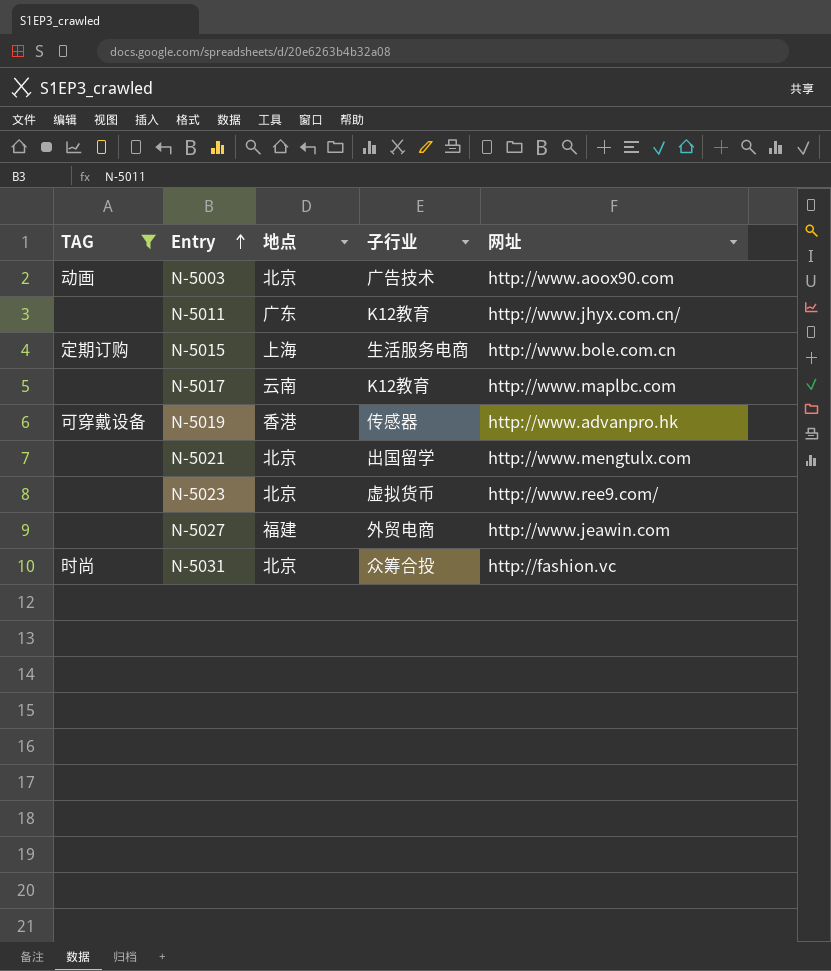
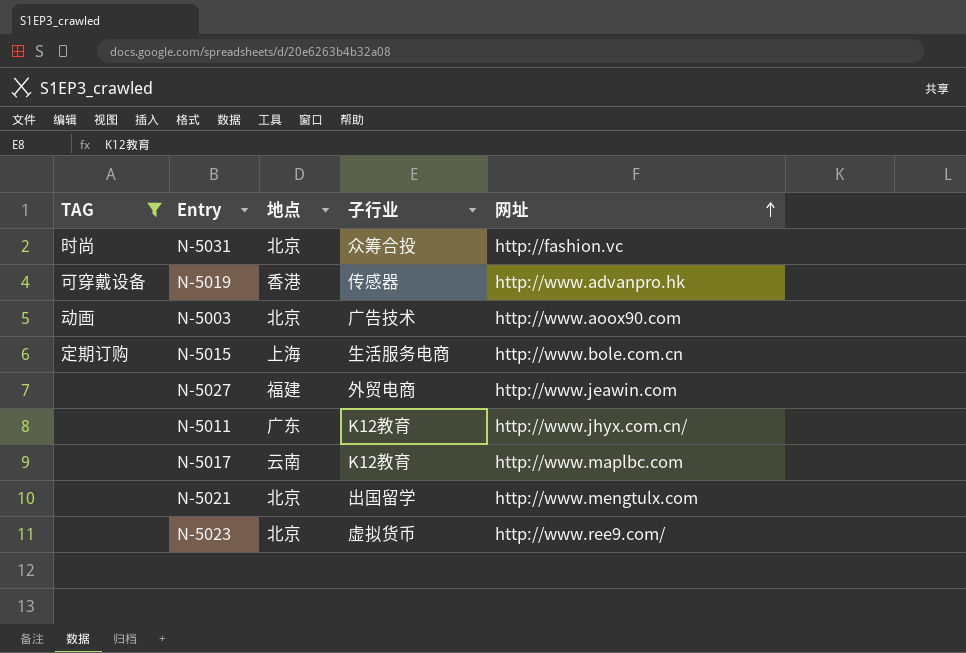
row order: Entry ascending -> 网址 ascending

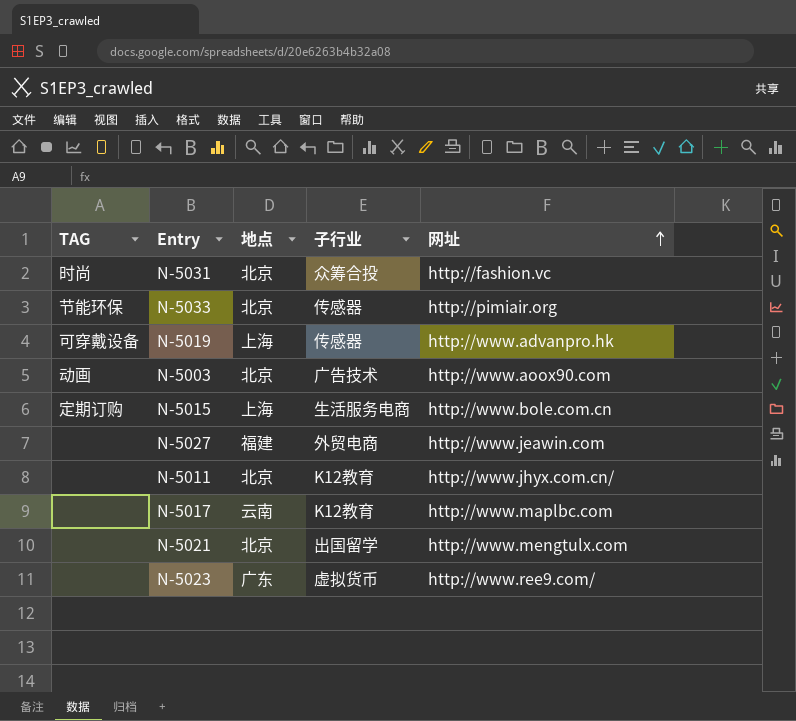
filter: TAG != 节能环保 -> none
N-5019 | 地点: 香港 -> 上海
N-5011 | 地点: 广东 -> 北京
N-5023 | 地点: 北京 -> 广东

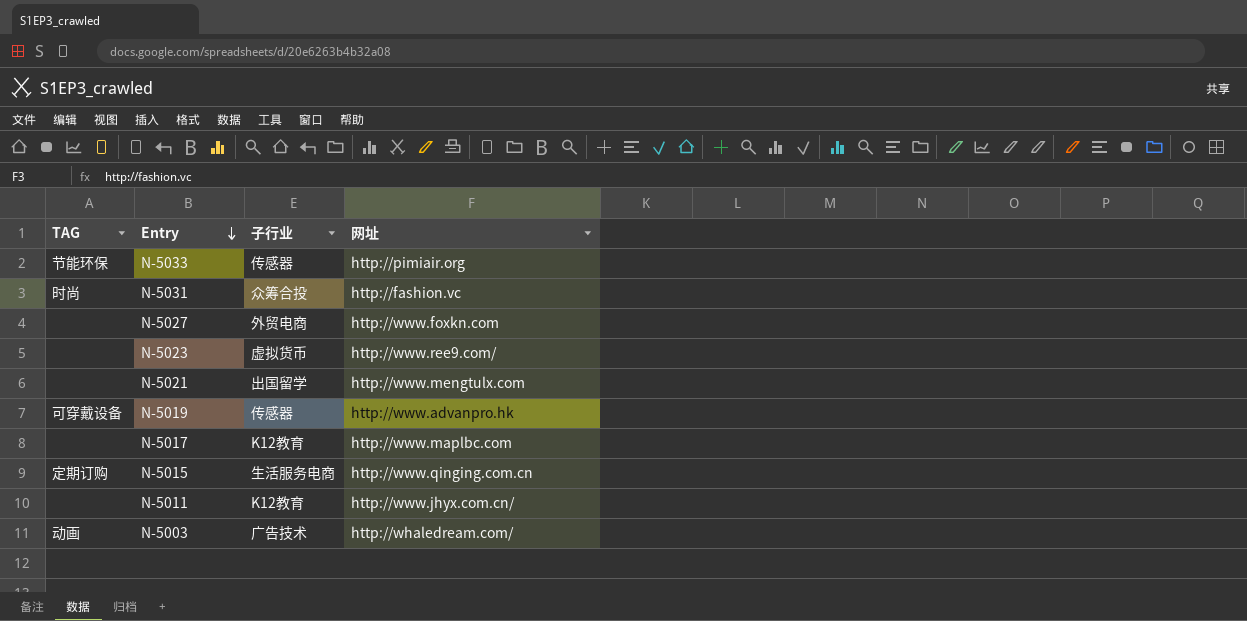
row order: 网址 ascending -> Entry descending
column 地点 | position: 3 -> none
N-5027 | 网址: http://www.jeawin.com -> http://www.foxkn.com
N-5015 | 网址: http://www.bole.com.cn -> http://www.qinging.com.cn
N-5003 | 网址: http://www.aoox90.com -> http://whaledream.com/

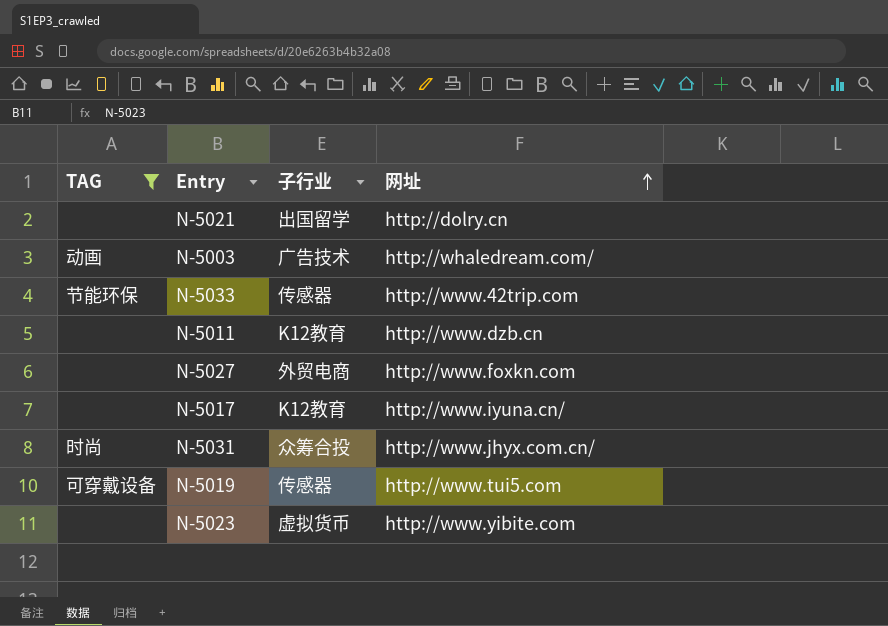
filter: none -> TAG != 定期订购
row order: Entry descending -> 网址 ascending
N-5021 | 网址: http://www.mengtulx.com -> http://dolry.cn
N-5033 | 网址: http://pimiair.org -> http://www.42trip.com
N-5011 | 网址: http://www.jhyx.com.cn/ -> http://www.dzb.cn
N-5017 | 网址: http://www.maplbc.com -> http://www.iyuna.cn/
N-5031 | 网址: http://fashion.vc -> http://www.jhyx.com.cn/
N-5019 | 网址: http://www.advanpro.hk -> http://www.tui5.com
N-5023 | 网址: http://www.ree9.com/ -> http://www.yibite.com

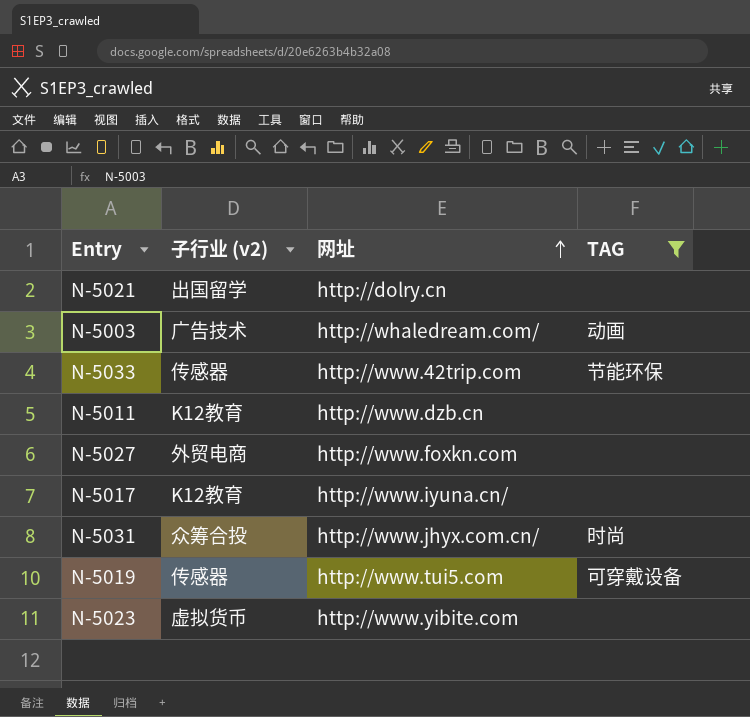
column name: 子行业 -> 子行业 (v2)
column TAG | position: 1 -> 4

